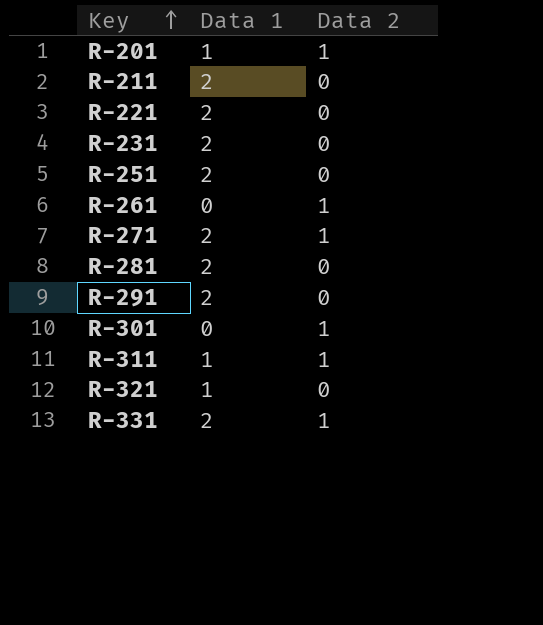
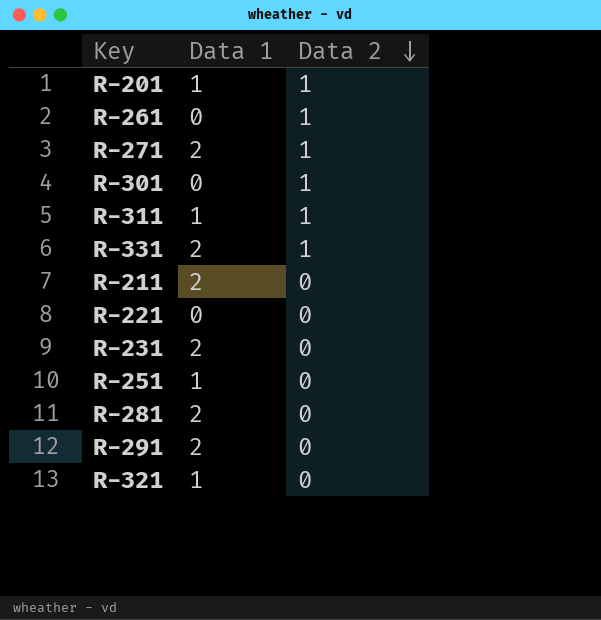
row order: Key ascending -> Data 2 descending
R-221 | Data 1: 2 -> 0
R-251 | Data 1: 2 -> 1

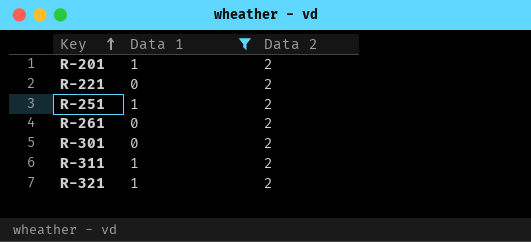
filter: none -> Data 1 != 2
row order: Data 2 descending -> Key ascending
R-201 | Data 2: 1 -> 2
R-221 | Data 2: 0 -> 2
R-251 | Data 2: 0 -> 2
R-261 | Data 2: 1 -> 2
R-301 | Data 2: 1 -> 2
R-311 | Data 2: 1 -> 2
R-321 | Data 2: 0 -> 2

